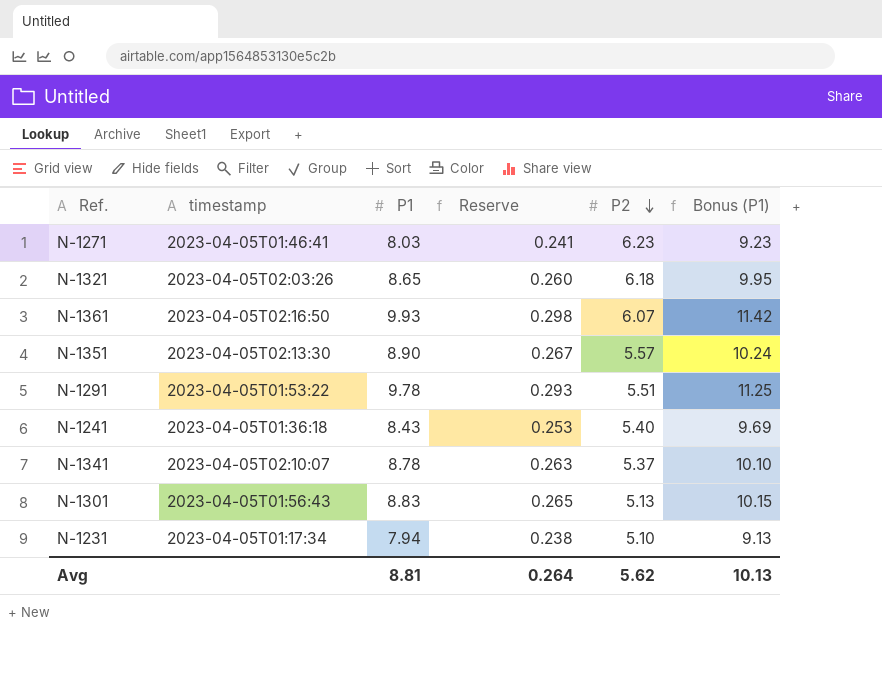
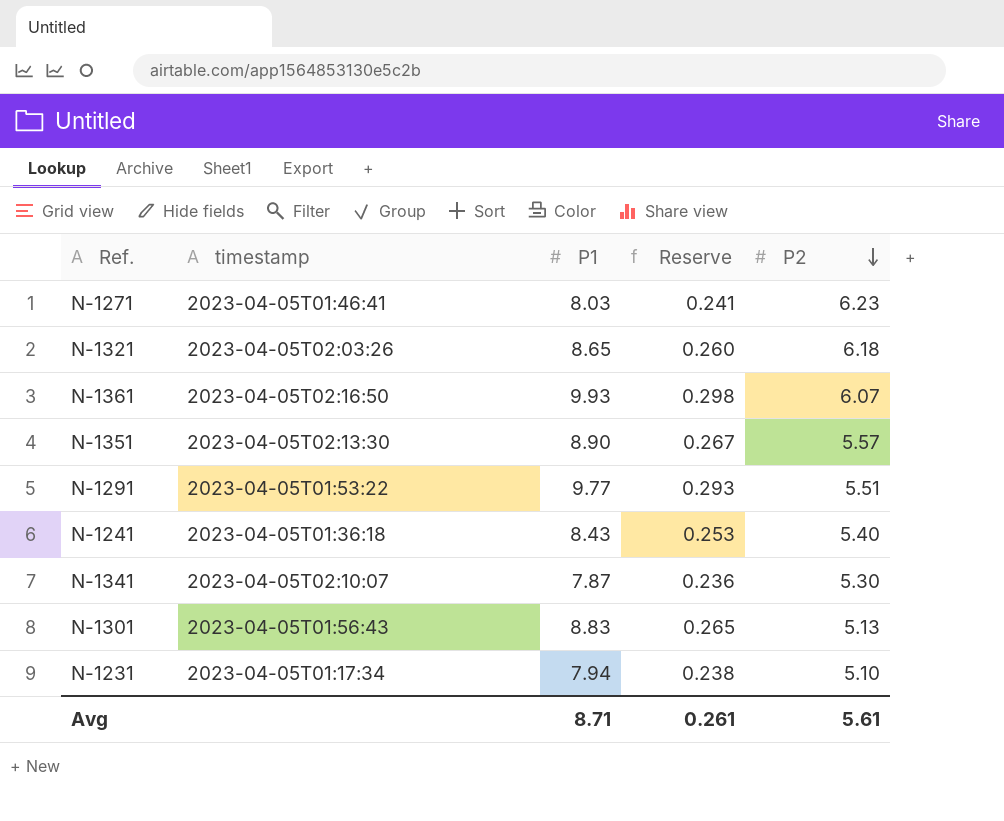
column Bonus (P1) | formula: [P1] * 1.15 -> none
N-1291 | P1: 9.78 -> 9.77
N-1341 | P1: 8.78 -> 7.87
N-1341 | Reserve: 0.263 -> 0.236
N-1341 | P2: 5.37 -> 5.30
Avg | P1: 8.81 -> 8.71
Avg | Reserve: 0.264 -> 0.261
Avg | P2: 5.62 -> 5.61

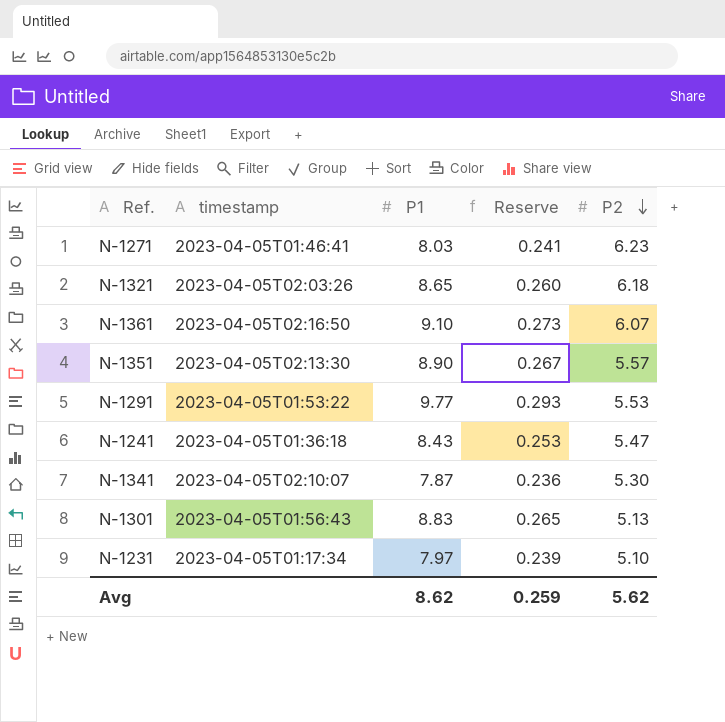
N-1361 | P1: 9.93 -> 9.10
N-1361 | Reserve: 0.298 -> 0.273
N-1291 | P2: 5.51 -> 5.53
N-1241 | P2: 5.40 -> 5.47
N-1231 | P1: 7.94 -> 7.97
N-1231 | Reserve: 0.238 -> 0.239
Avg | P1: 8.71 -> 8.62
Avg | Reserve: 0.261 -> 0.259
Avg | P2: 5.61 -> 5.62

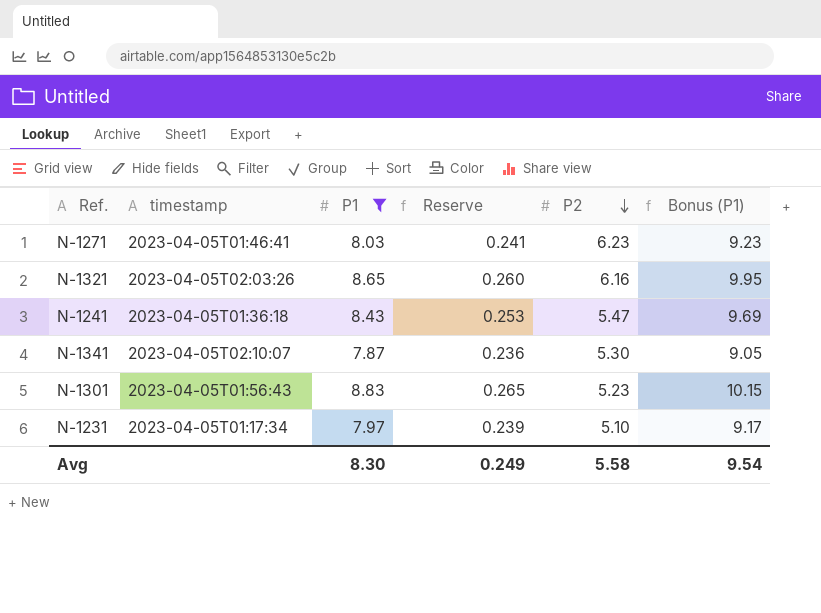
filter: none -> P1 <= 8.83
column Bonus (P1) | formula: none -> [P1] * 1.15
N-1321 | P2: 6.18 -> 6.16
N-1301 | P2: 5.13 -> 5.23
Avg | P1: 8.62 -> 8.30
Avg | Reserve: 0.259 -> 0.249
Avg | P2: 5.62 -> 5.58

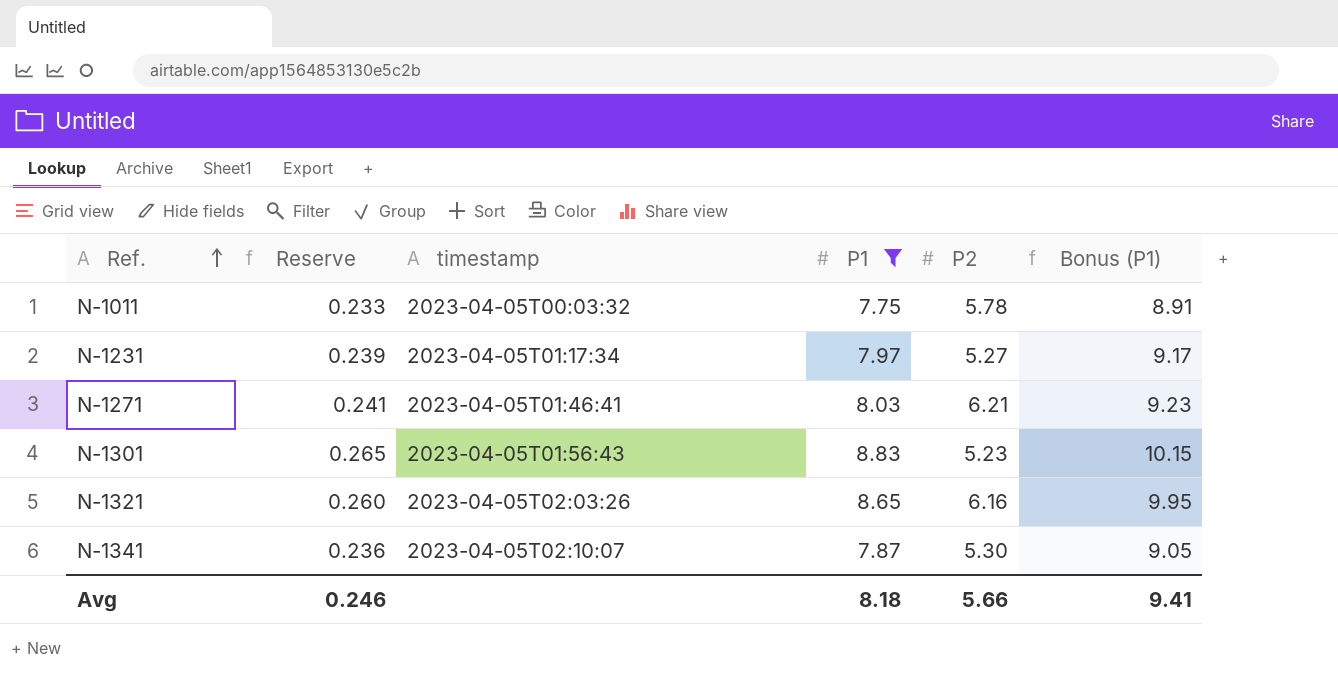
row order: P2 descending -> Ref. ascending
column Reserve | position: 4 -> 2
row N-1241: 2023-04-05T01:36:18 | 8.43 | 0.253 | 5.47 | 9.69 -> none
row N-1011: none -> 0.233 | 2023-04-05T00:03:32 | 7.75 | 5.78 | 8.91
N-1231 | P2: 5.10 -> 5.27
N-1271 | P2: 6.23 -> 6.21
Avg | Reserve: 0.249 -> 0.246
Avg | P1: 8.30 -> 8.18
Avg | P2: 5.58 -> 5.66
Avg | Bonus (P1): 9.54 -> 9.41

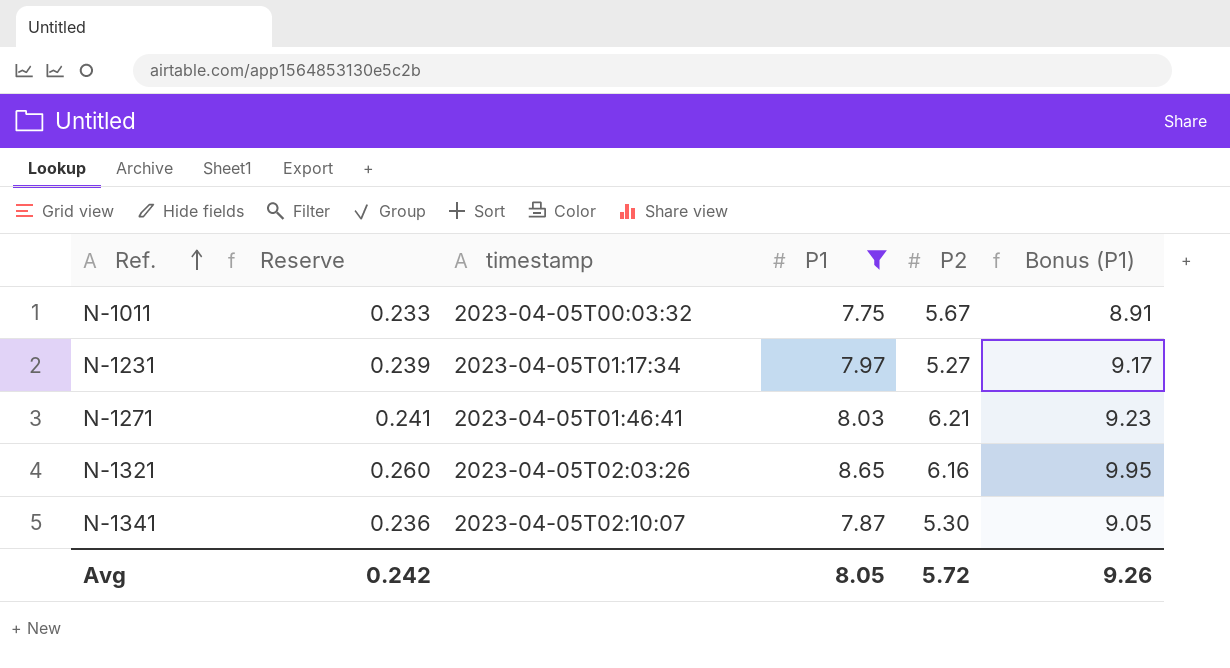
row N-1301: 0.265 | 2023-04-05T01:56:43 | 8.83 | 5.23 | 10.15 -> none
N-1011 | P2: 5.78 -> 5.67
Avg | Reserve: 0.246 -> 0.242
Avg | P1: 8.18 -> 8.05
Avg | P2: 5.66 -> 5.72
Avg | Bonus (P1): 9.41 -> 9.26

